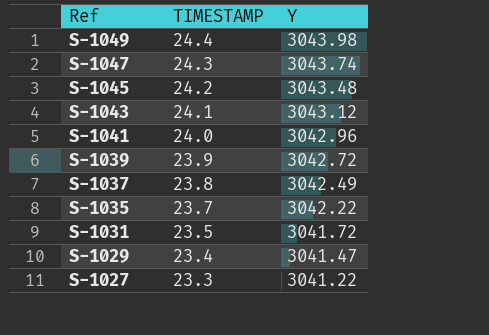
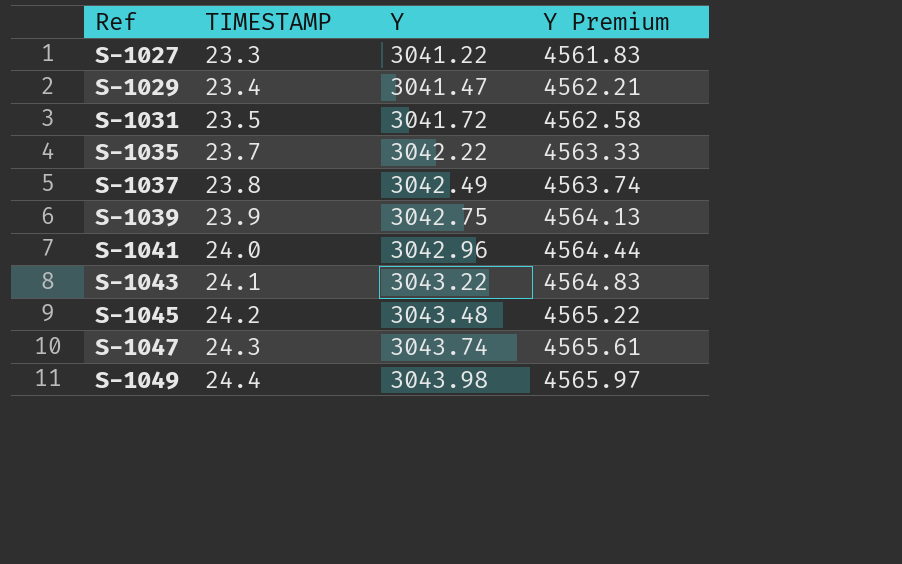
row order: Ref descending -> Ref ascending
column Y Premium | formula: none -> [Y] * 1.5
S-1039 | Y: 3042.72 -> 3042.75
S-1043 | Y: 3043.12 -> 3043.22

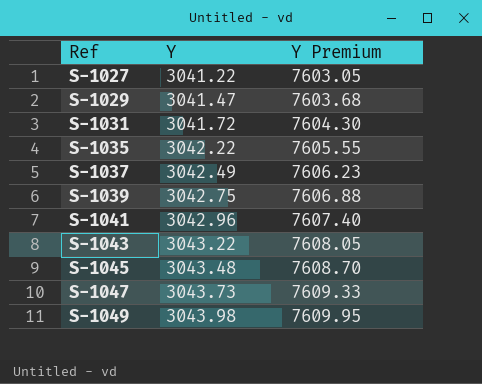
column TIMESTAMP | position: 2 -> none
column Y Premium | formula: [Y] * 1.5 -> [Y] * 2.5
S-1047 | Y: 3043.74 -> 3043.73

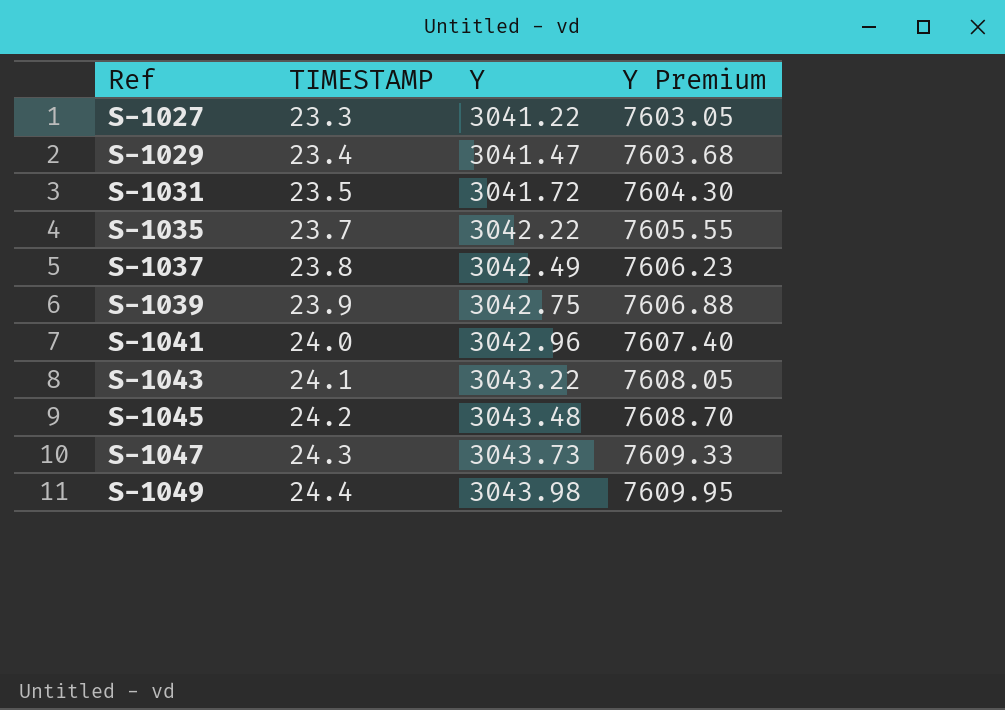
column TIMESTAMP | position: none -> 2

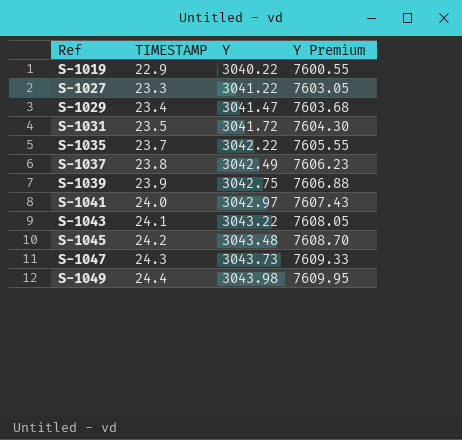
row S-1019: none -> 22.9 | 3040.22 | 7600.55
S-1041 | Y: 3042.96 -> 3042.97
S-1041 | Y Premium: 7607.40 -> 7607.43

